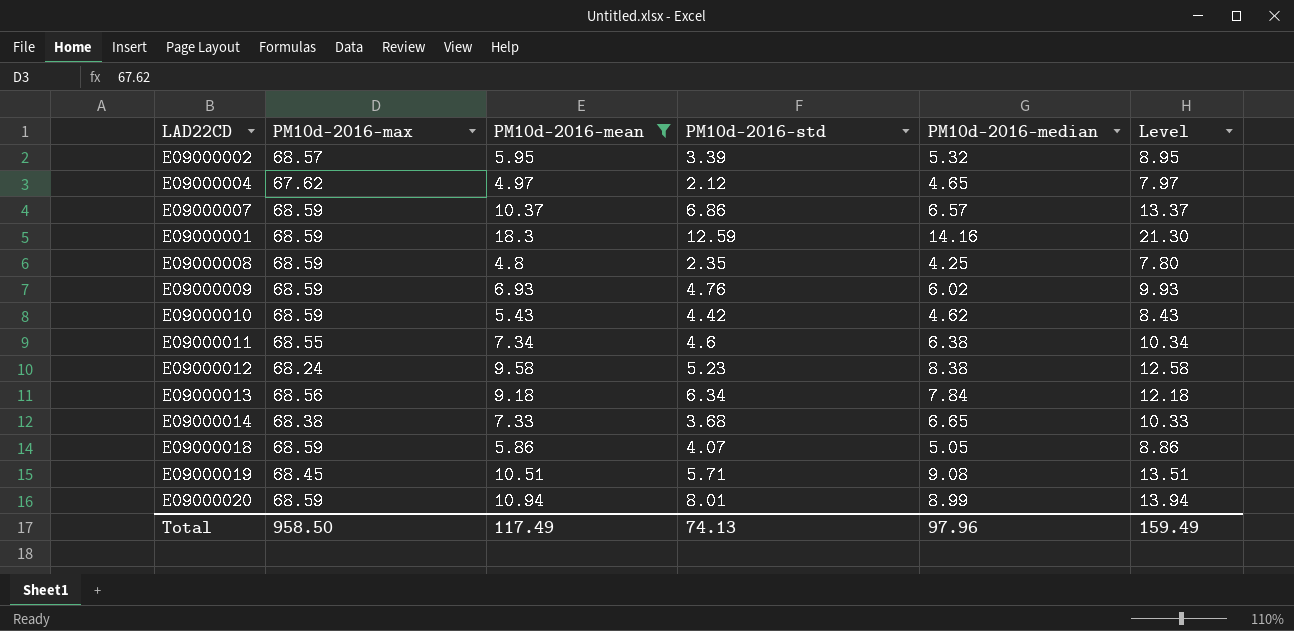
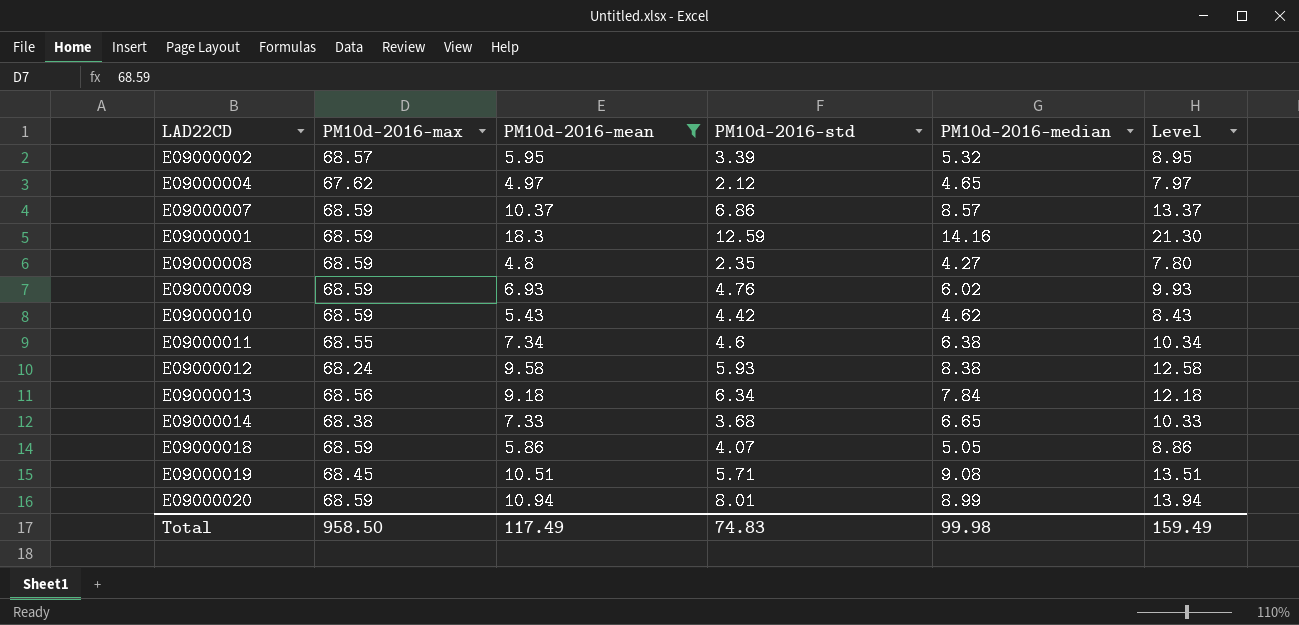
E09000007 | PM10d-2016-median: 6.57 -> 8.57
E09000008 | PM10d-2016-median: 4.25 -> 4.27
E09000012 | PM10d-2016-std: 5.23 -> 5.93
Total | PM10d-2016-std: 74.13 -> 74.83
Total | PM10d-2016-median: 97.96 -> 99.98

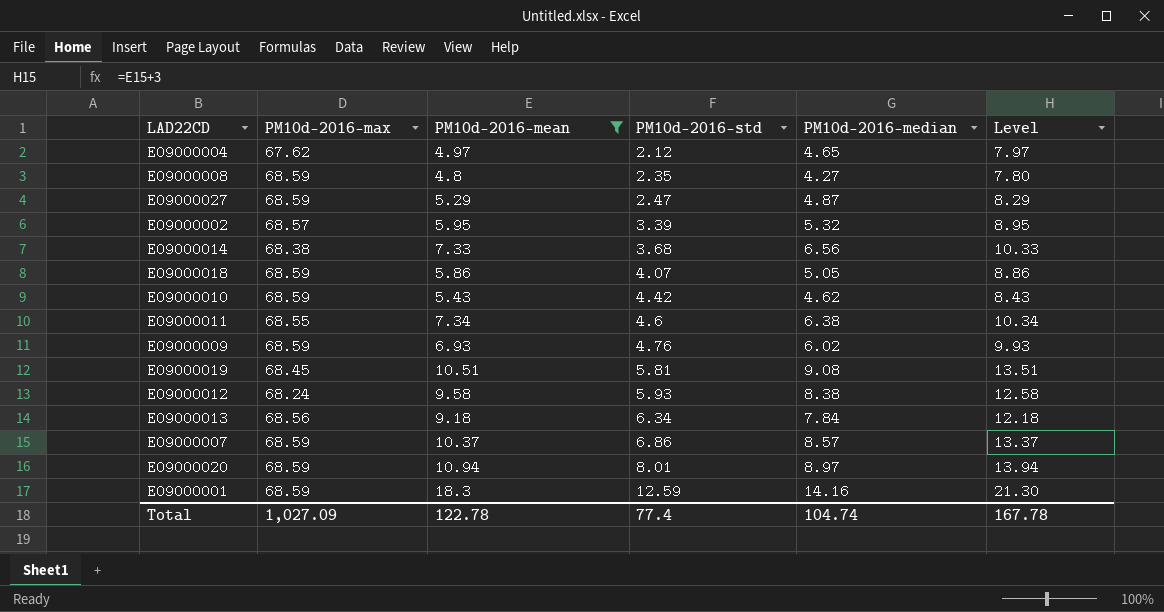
row order: none -> PM10d-2016-std ascending
row E09000027: none -> 68.59 | 5.29 | 2.47 | 4.87 | 8.29
E09000014 | PM10d-2016-median: 6.65 -> 6.56
E09000019 | PM10d-2016-std: 5.71 -> 5.81
E09000020 | PM10d-2016-median: 8.99 -> 8.97
Total | PM10d-2016-max: 958.50 -> 1,027.09
Total | PM10d-2016-mean: 117.49 -> 122.78
Total | PM10d-2016-std: 74.83 -> 77.4
Total | PM10d-2016-median: 99.98 -> 104.74
Total | Level: 159.49 -> 167.78

